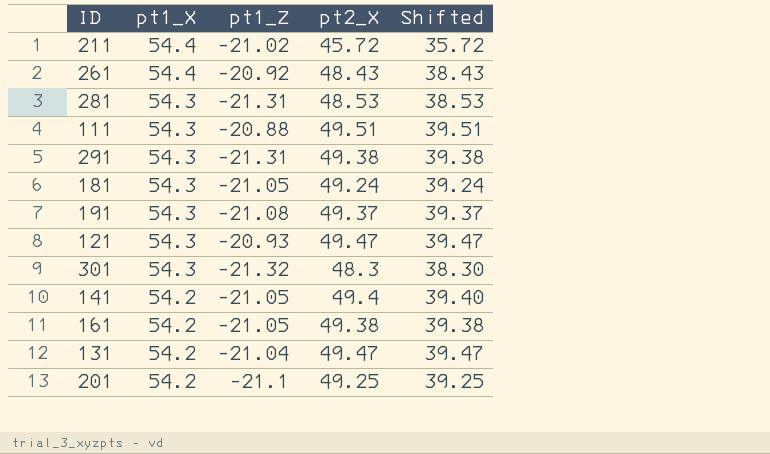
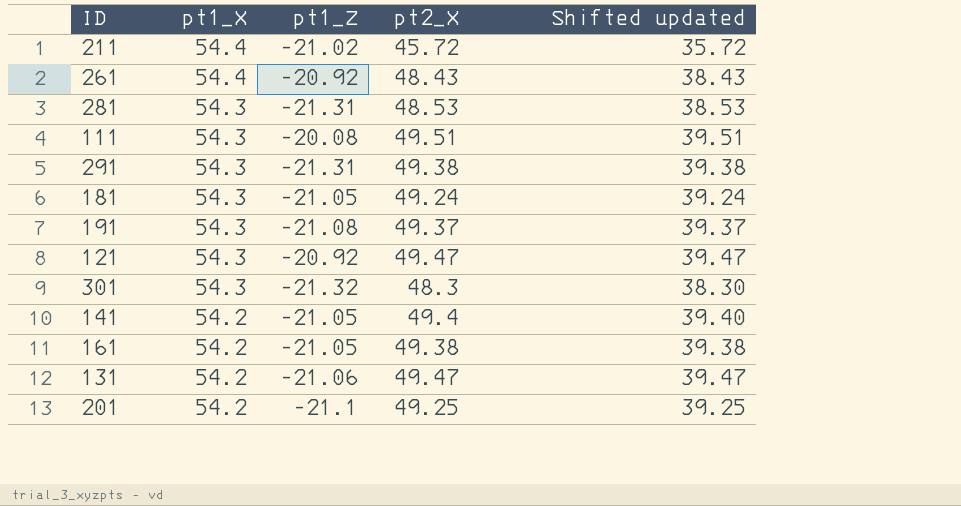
column name: Shifted -> Shifted updated
111 | pt1_Z: -20.88 -> -20.08
121 | pt1_Z: -20.93 -> -20.92
131 | pt1_Z: -21.04 -> -21.06

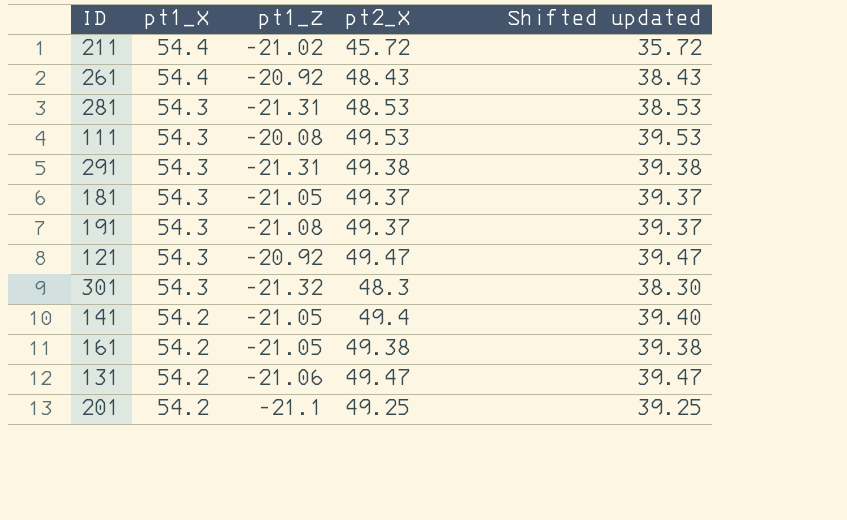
111 | pt2_X: 49.51 -> 49.53
111 | Shifted updated: 39.51 -> 39.53
181 | pt2_X: 49.24 -> 49.37
181 | Shifted updated: 39.24 -> 39.37

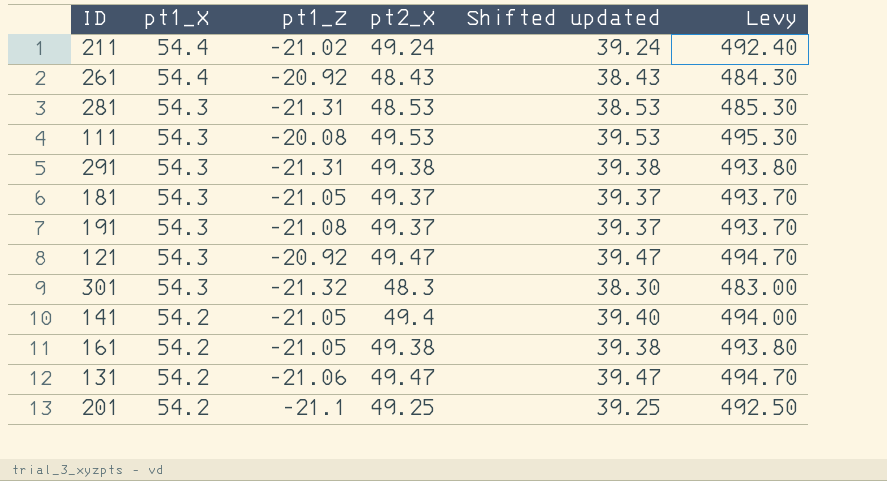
column Levy | formula: none -> [pt2_X] * 10
211 | pt2_X: 45.72 -> 49.24
211 | Shifted updated: 35.72 -> 39.24

